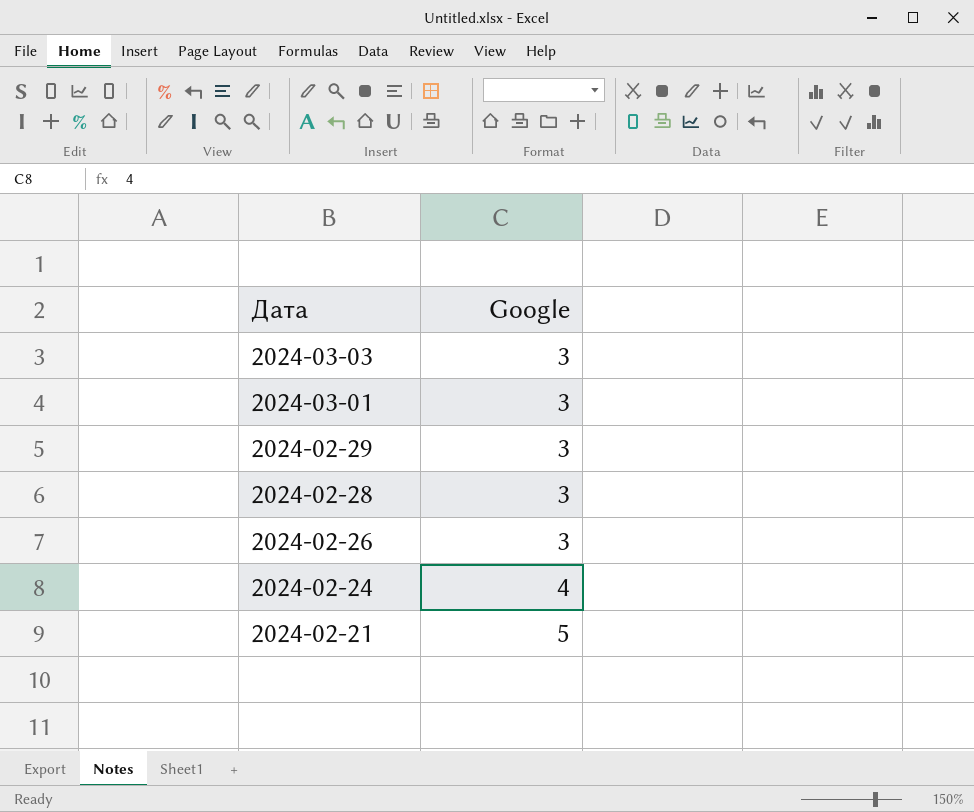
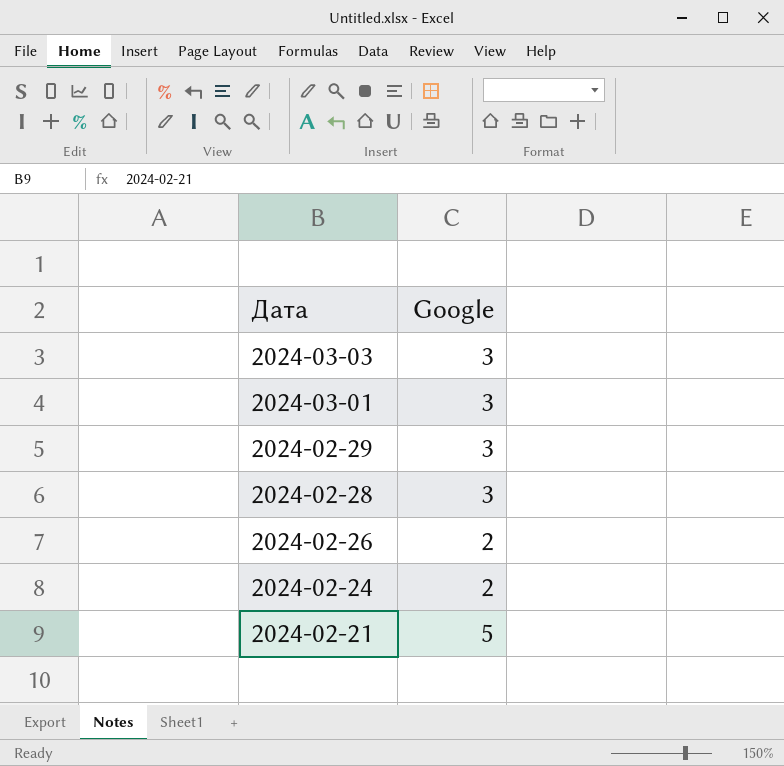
2024-02-26 | Google: 3 -> 2
2024-02-24 | Google: 4 -> 2

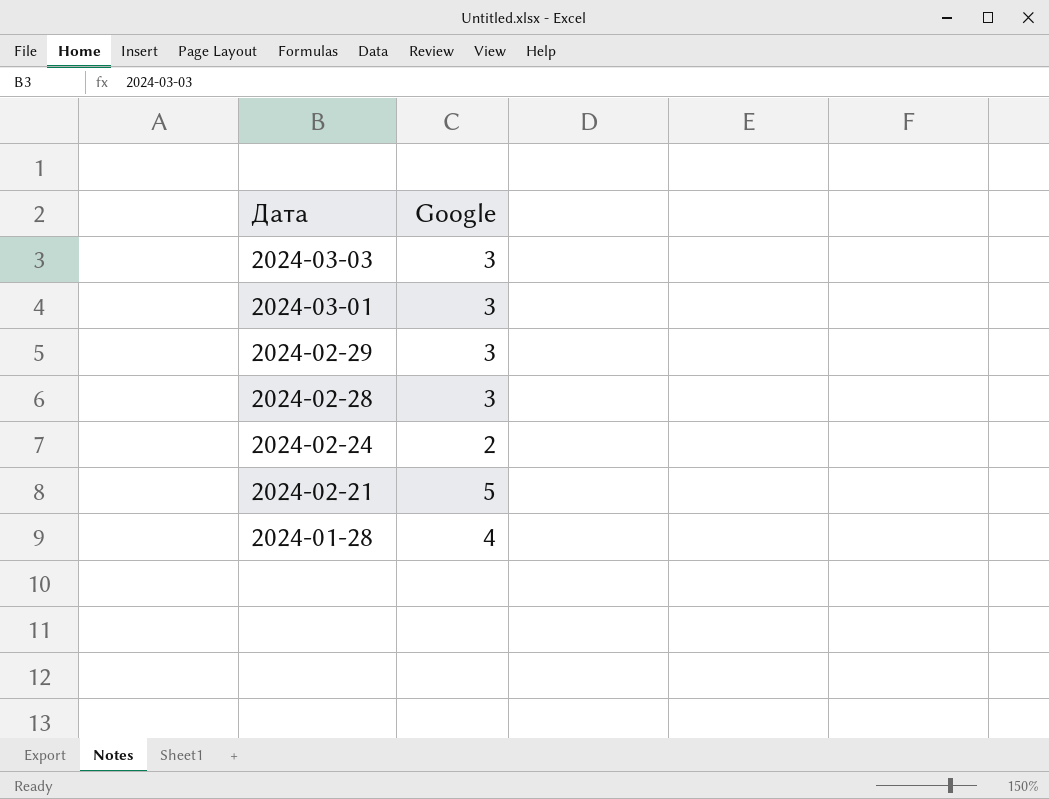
row 2024-02-26: 2 -> none
row 2024-01-28: none -> 4

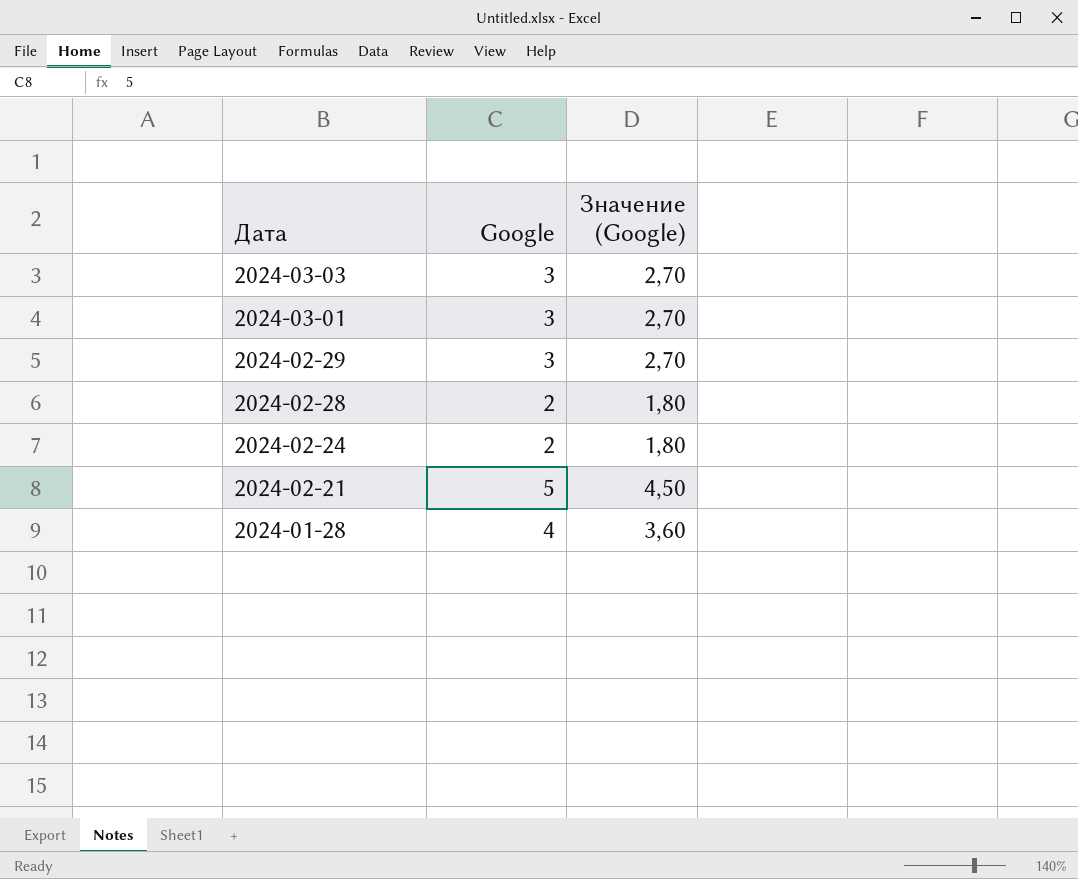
column Значение (Google) | formula: none -> [Google] * 0,9
2024-02-28 | Google: 3 -> 2

